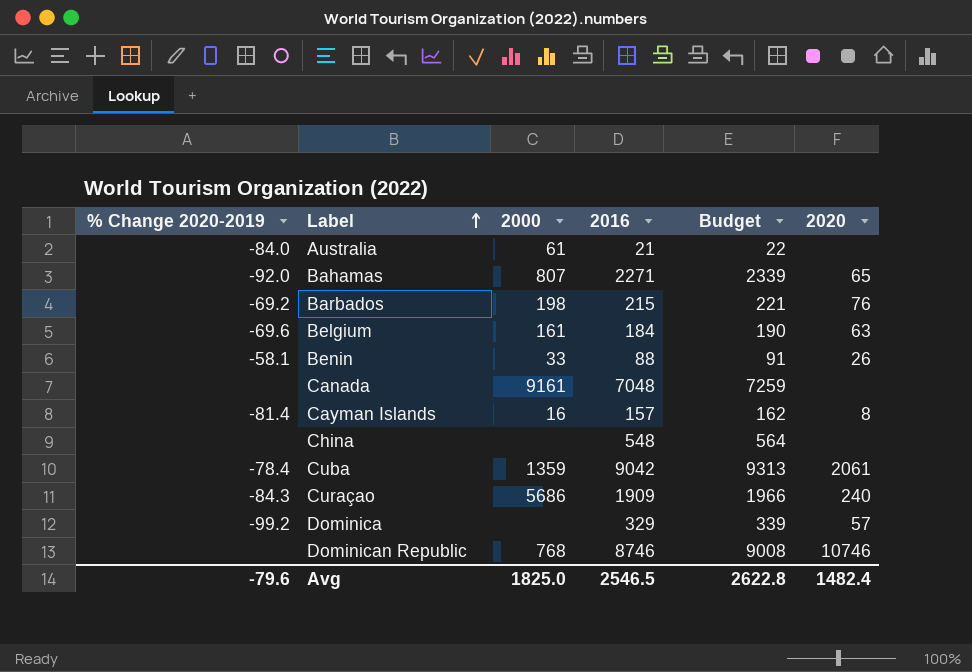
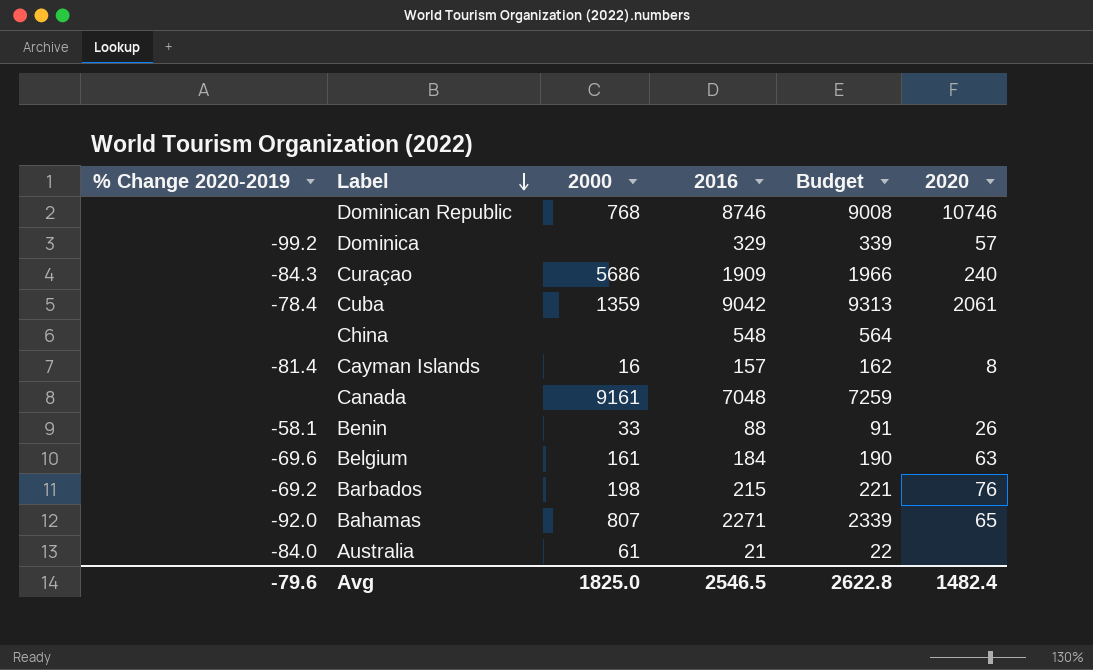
row order: Label ascending -> Label descending

